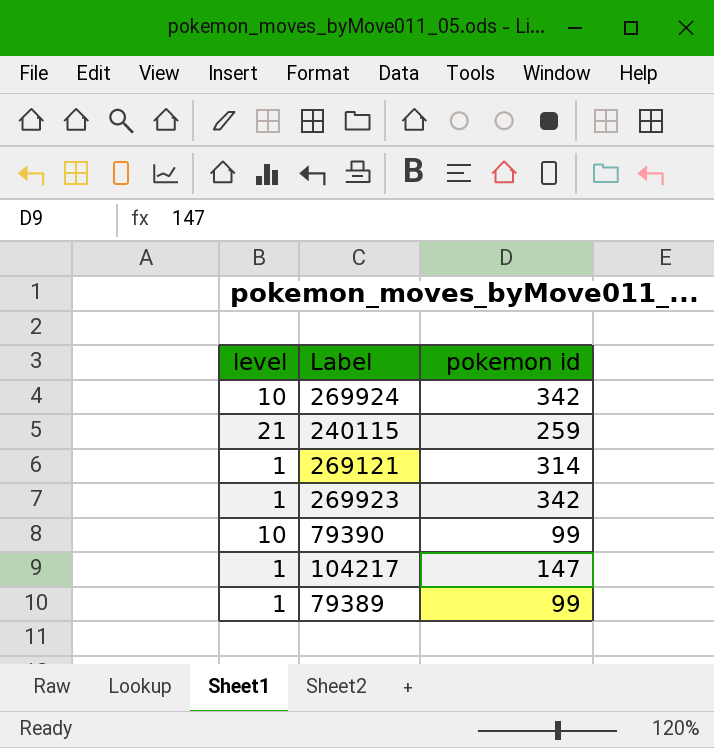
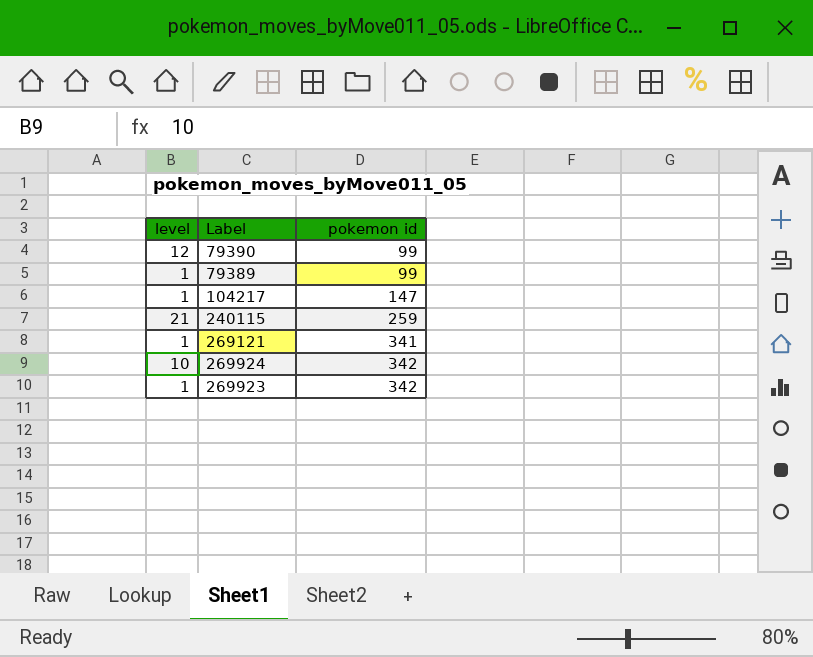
row order: none -> pokemon id ascending
79390 | level: 10 -> 12
269121 | pokemon id: 314 -> 341

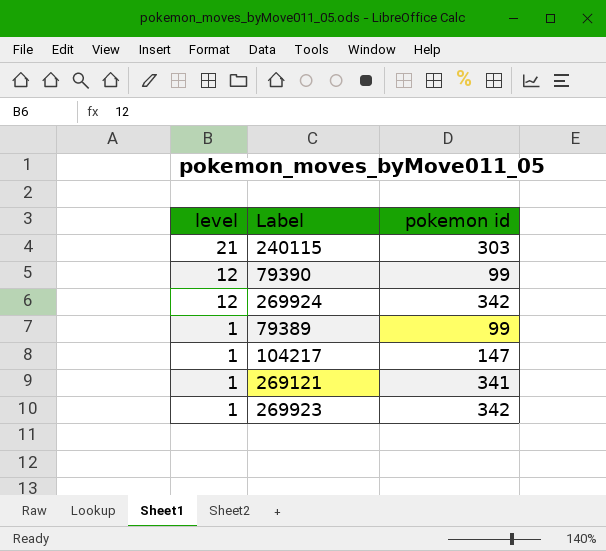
row order: pokemon id ascending -> level descending
240115 | pokemon id: 259 -> 303
269924 | level: 10 -> 12

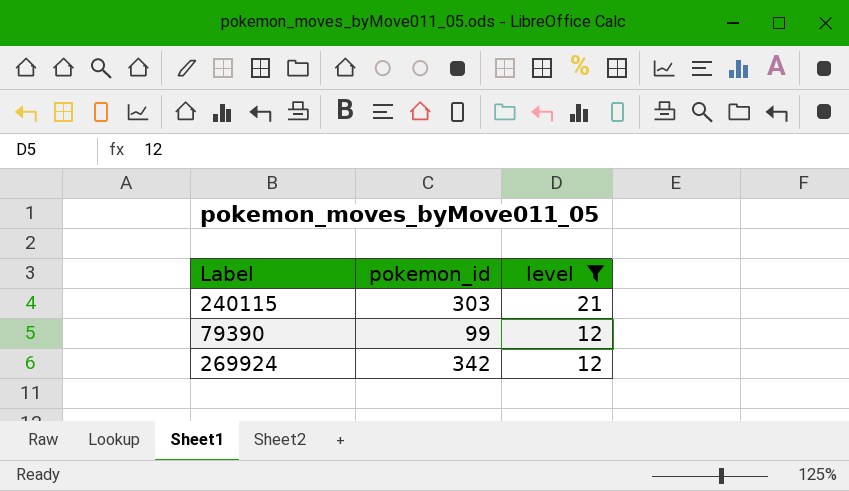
filter: none -> level != 1
column name: pokemon id -> pokemon_id
column level | position: 1 -> 3

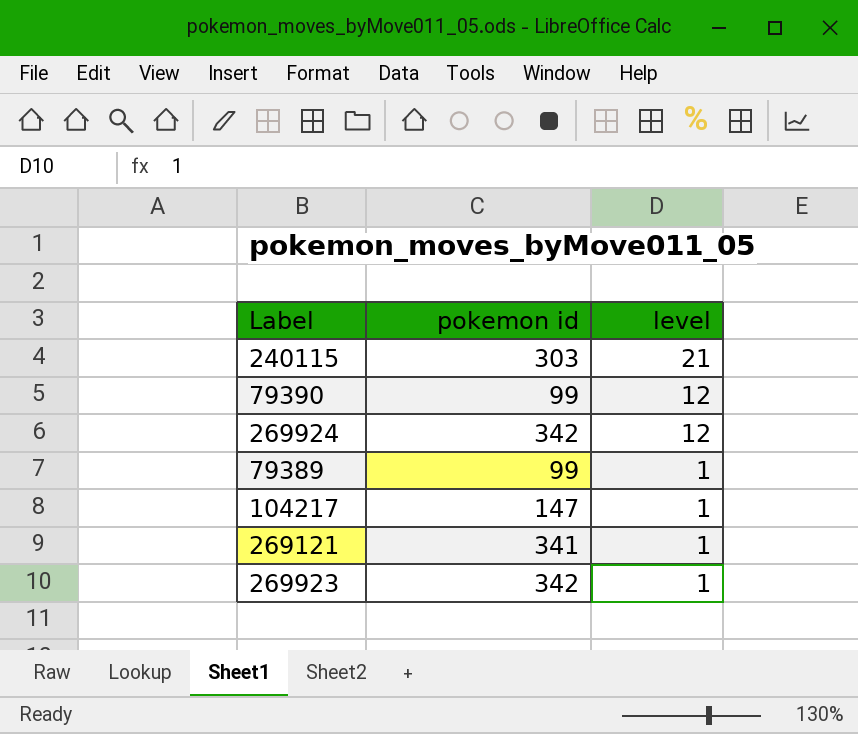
filter: level != 1 -> none
column name: pokemon_id -> pokemon id

